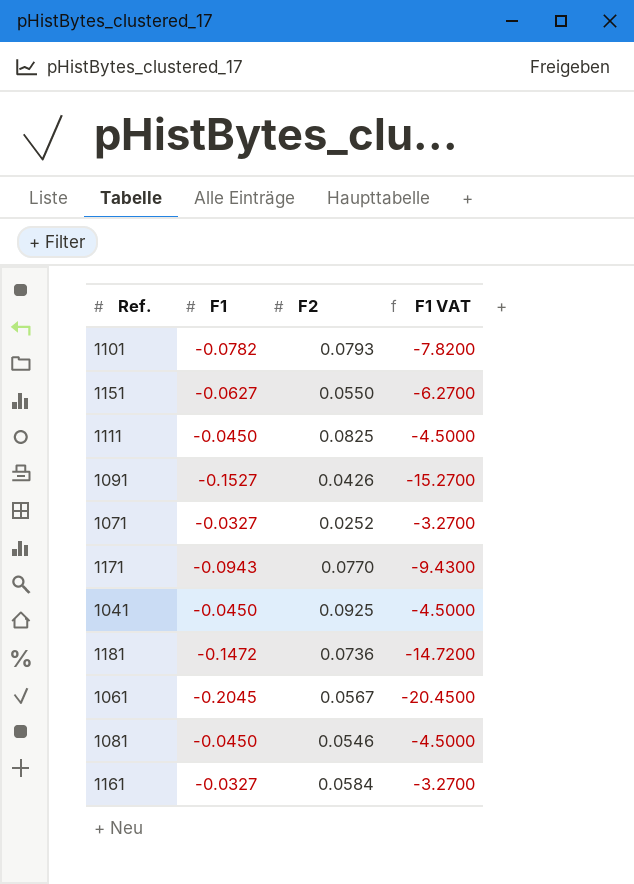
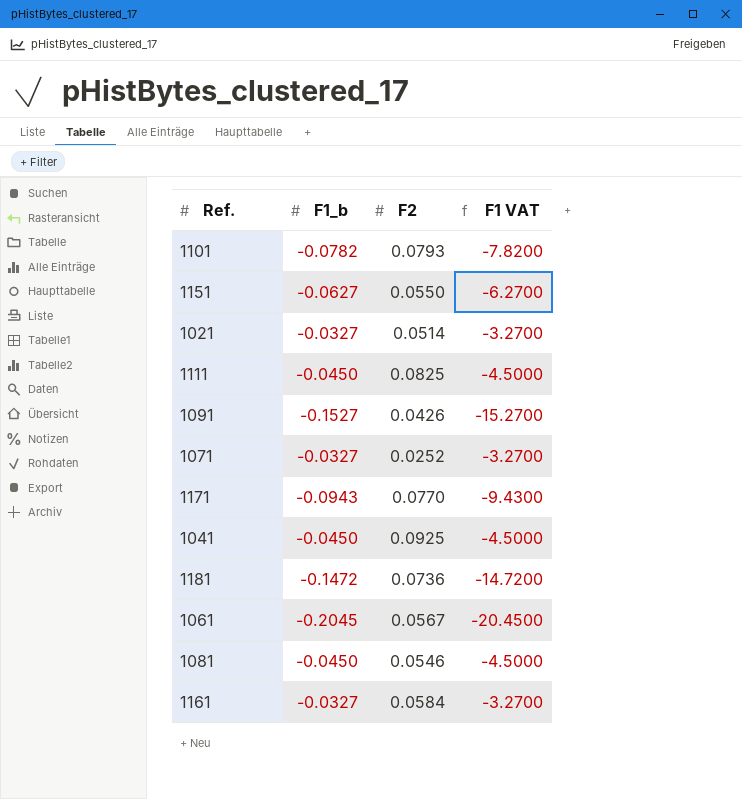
column name: F1 -> F1_b
row 1021: none -> -0.0327 | 0.0514 | -3.2700

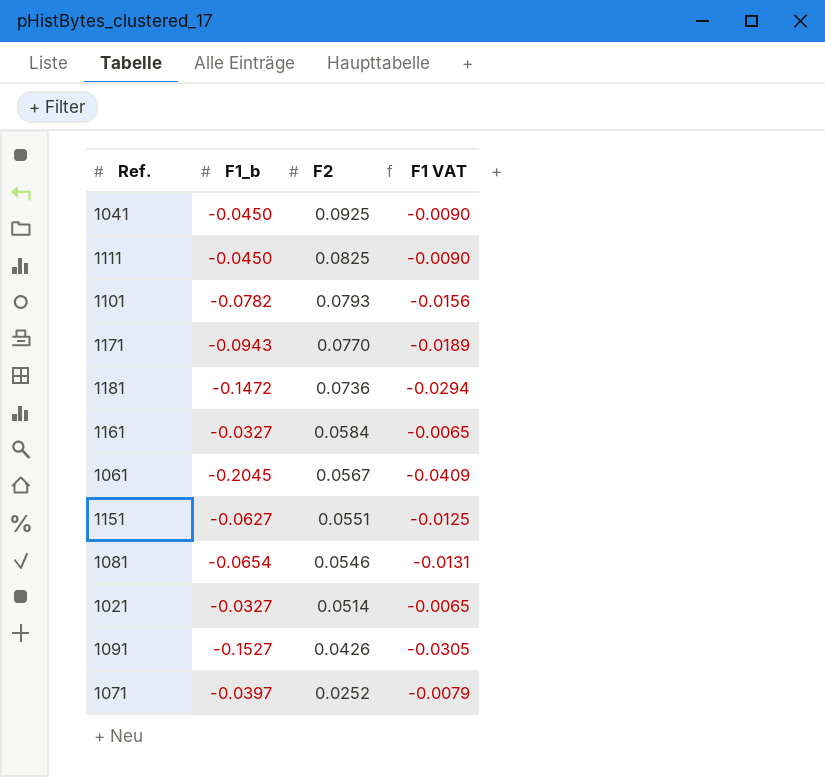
row order: none -> F2 descending
column F1 VAT | formula: [F1_b] * 100 -> [F1_b] * 0.2
1151 | F2: 0.0550 -> 0.0551
1081 | F1_b: -0.0450 -> -0.0654
1071 | F1_b: -0.0327 -> -0.0397

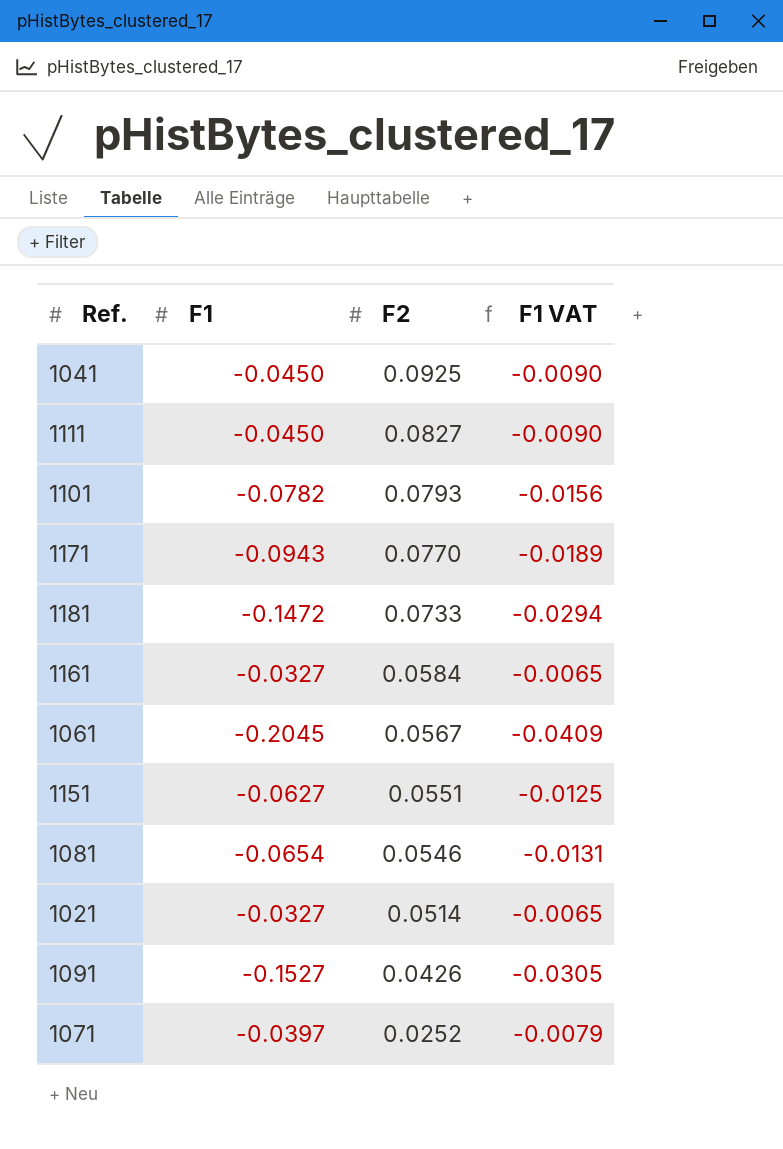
column name: F1_b -> F1
1111 | F2: 0.0825 -> 0.0827
1181 | F2: 0.0736 -> 0.0733

